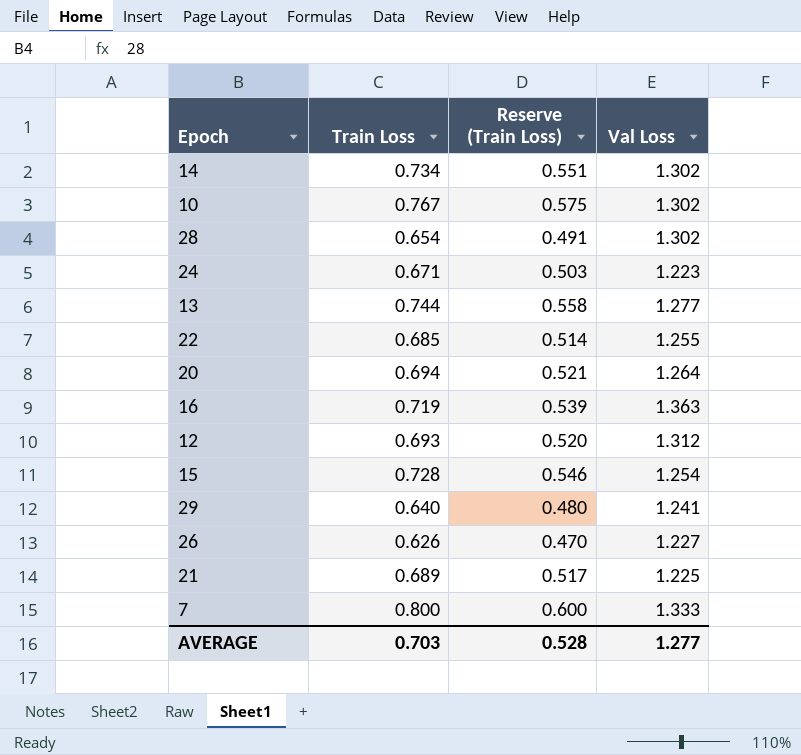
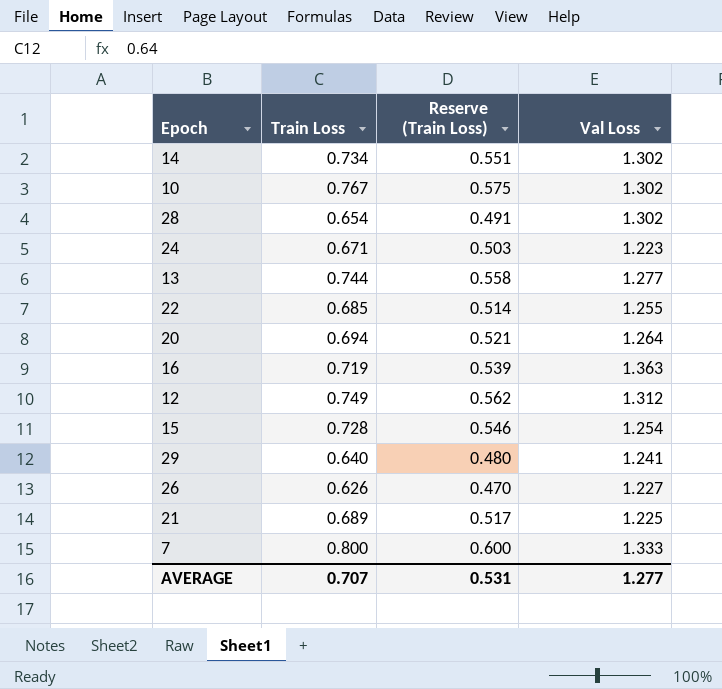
12 | Train Loss: 0.693 -> 0.749
12 | Reserve (Train Loss): 0.520 -> 0.562
AVERAGE | Train Loss: 0.703 -> 0.707
AVERAGE | Reserve (Train Loss): 0.528 -> 0.531

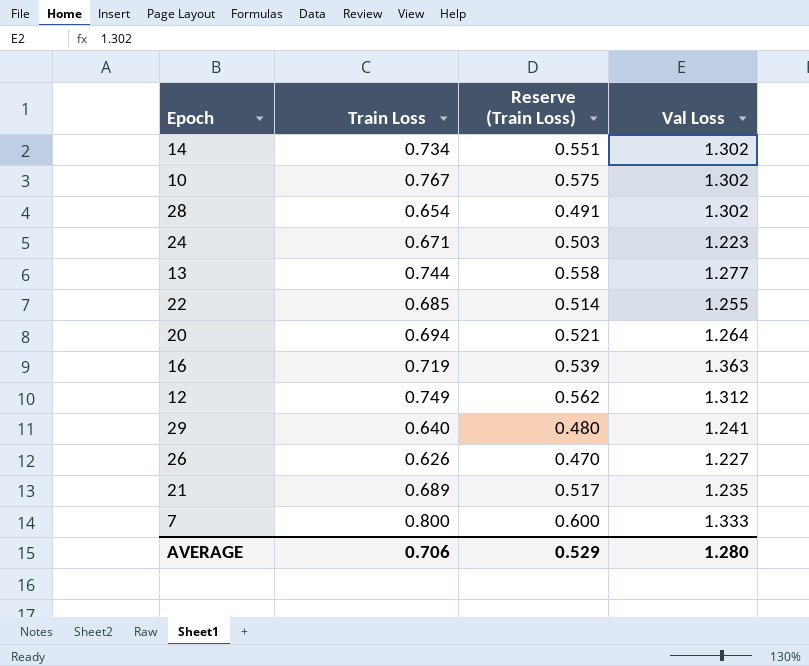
row 15: 0.728 | 0.546 | 1.254 -> none
21 | Val Loss: 1.225 -> 1.235
AVERAGE | Train Loss: 0.707 -> 0.706
AVERAGE | Reserve (Train Loss): 0.531 -> 0.529
AVERAGE | Val Loss: 1.277 -> 1.280

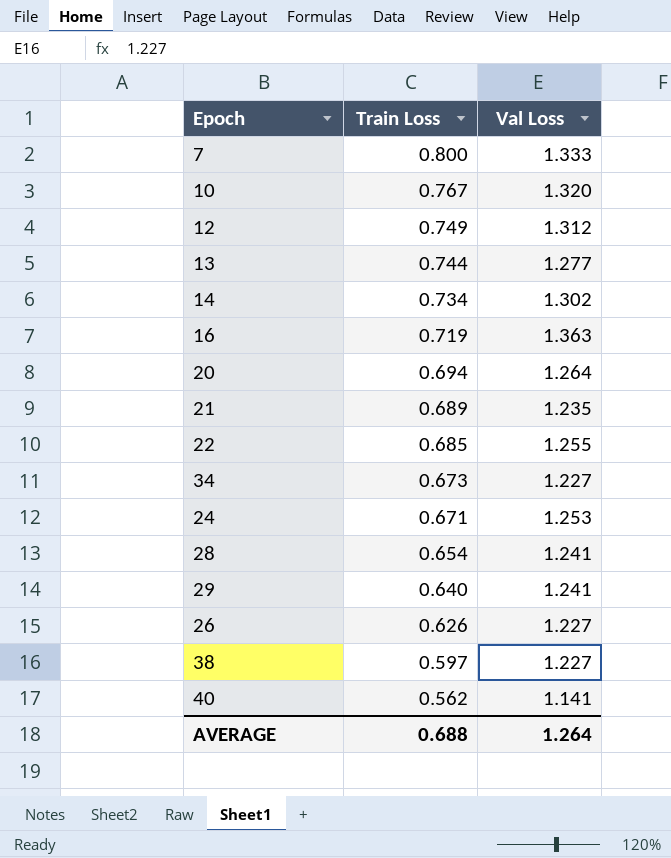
row order: none -> Train Loss descending
column Reserve (Train Loss) | formula: [Train Loss] * 0.75 -> none
10 | Val Loss: 1.302 -> 1.320
row 34: none -> 0.673 | 1.227
24 | Val Loss: 1.223 -> 1.253
28 | Val Loss: 1.302 -> 1.241
row 38: none -> 0.597 | 1.227
row 40: none -> 0.562 | 1.141
AVERAGE | Train Loss: 0.706 -> 0.688
AVERAGE | Val Loss: 1.280 -> 1.264

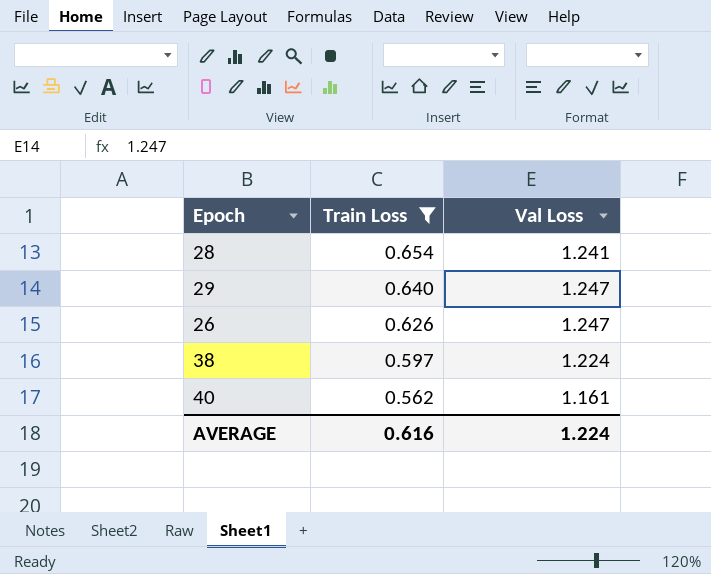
filter: none -> Train Loss <= 0.654
29 | Val Loss: 1.241 -> 1.247
26 | Val Loss: 1.227 -> 1.247
38 | Val Loss: 1.227 -> 1.224
40 | Val Loss: 1.141 -> 1.161
AVERAGE | Train Loss: 0.688 -> 0.616
AVERAGE | Val Loss: 1.264 -> 1.224

